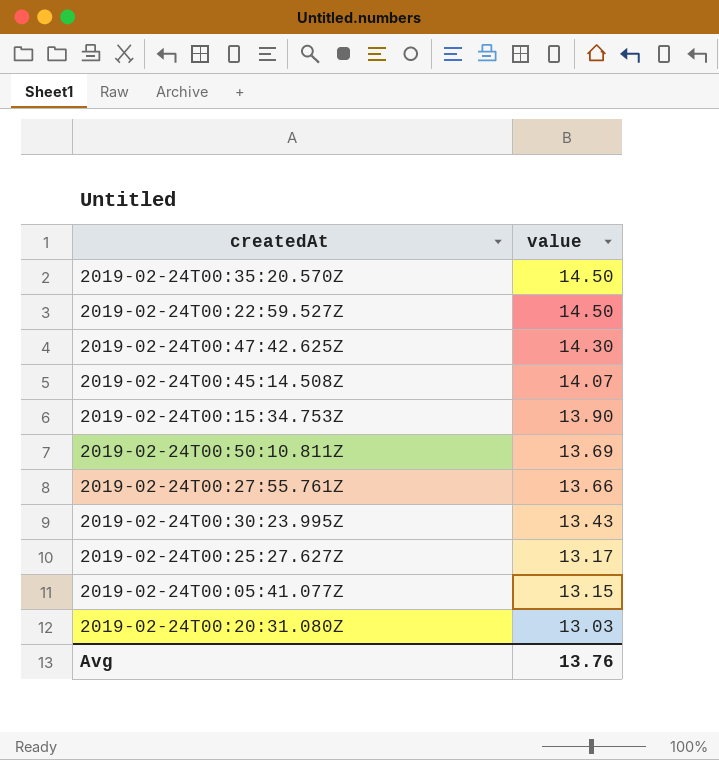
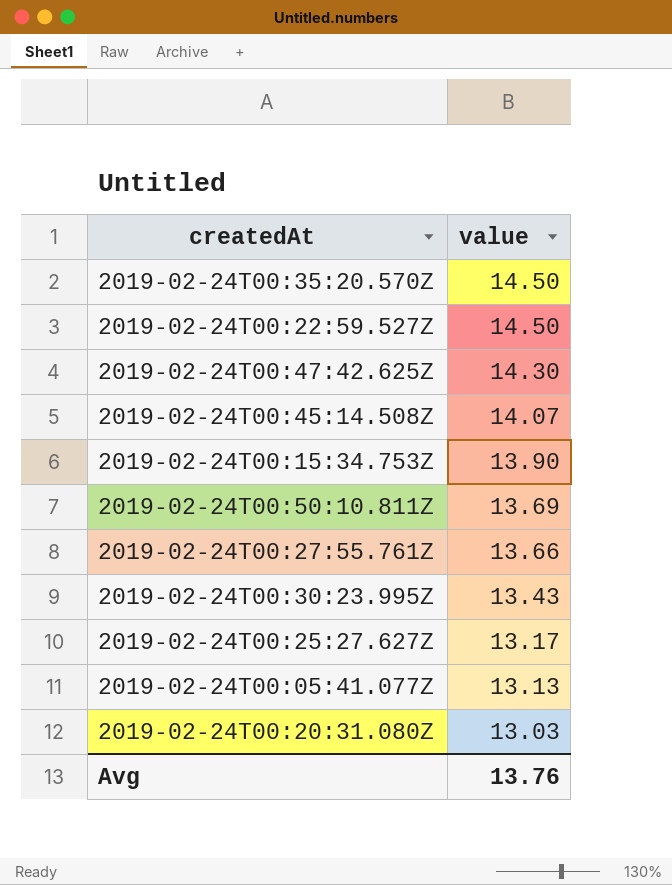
2019-02-24T00:05:41.077Z | value: 13.15 -> 13.13

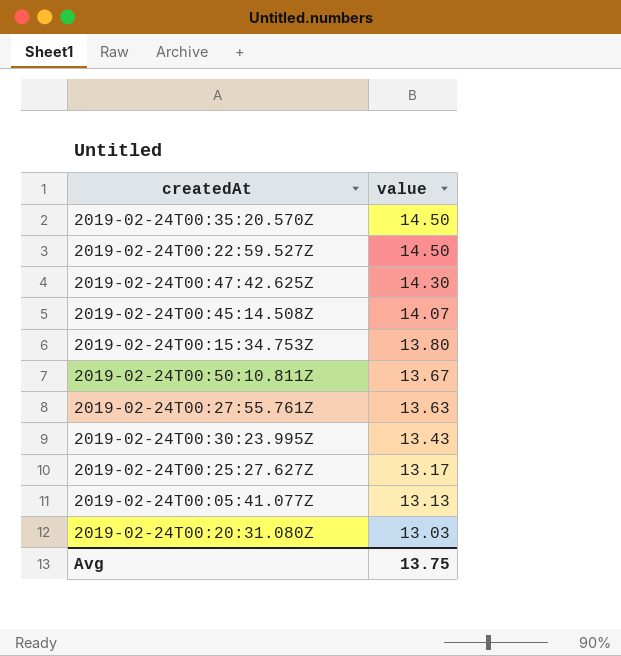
2019-02-24T00:15:34.753Z | value: 13.90 -> 13.80
2019-02-24T00:50:10.811Z | value: 13.69 -> 13.67
2019-02-24T00:27:55.761Z | value: 13.66 -> 13.63
Avg | value: 13.76 -> 13.75

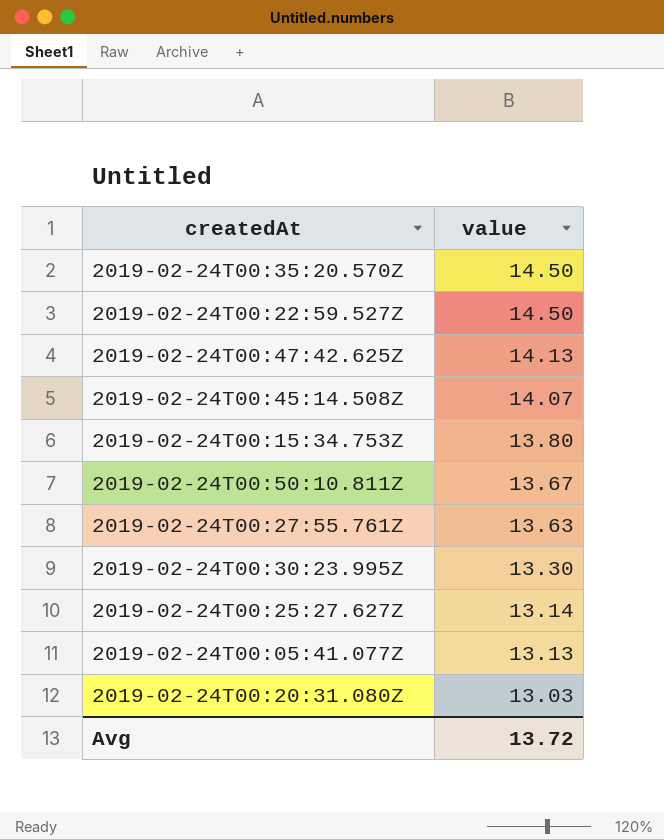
2019-02-24T00:47:42.625Z | value: 14.30 -> 14.13
2019-02-24T00:30:23.995Z | value: 13.43 -> 13.30
2019-02-24T00:25:27.627Z | value: 13.17 -> 13.14
Avg | value: 13.75 -> 13.72

